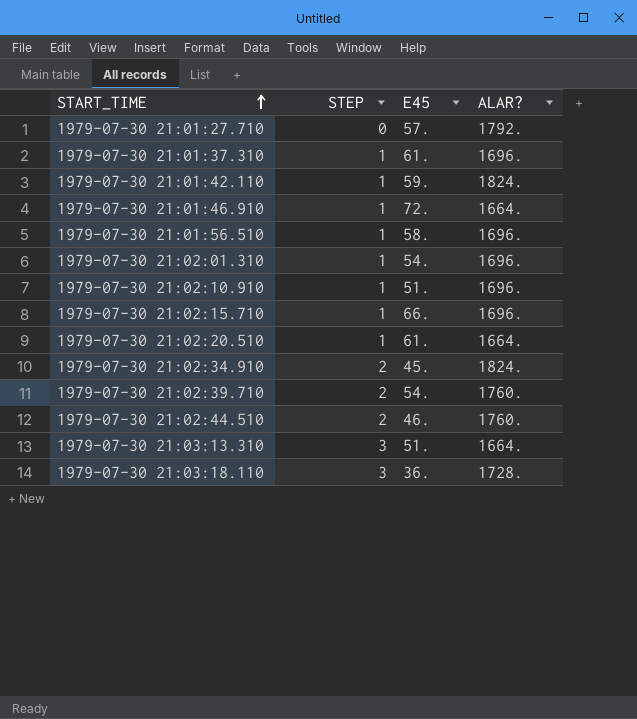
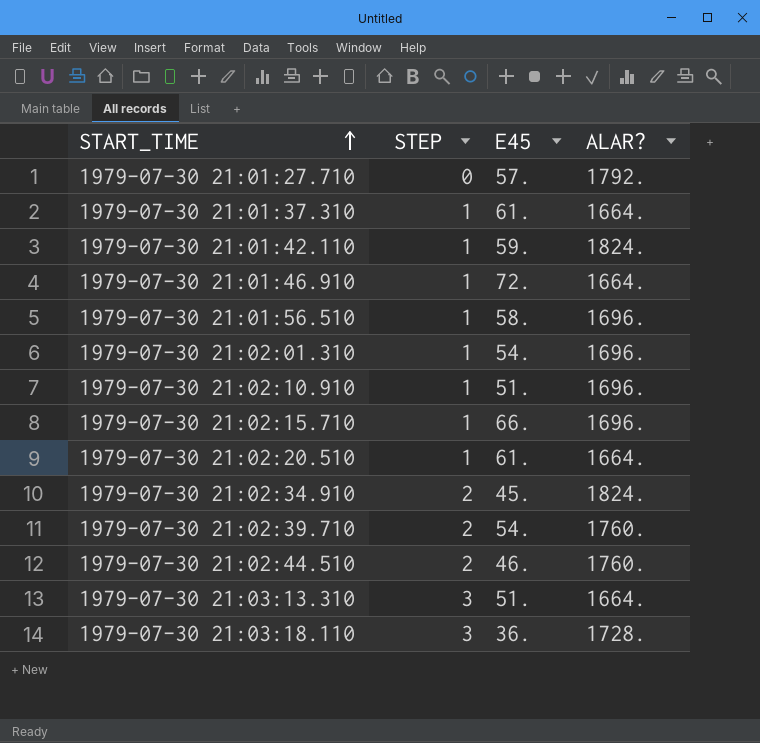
1979-07-30 21:01:37.310 | ALAR?: 1696. -> 1664.

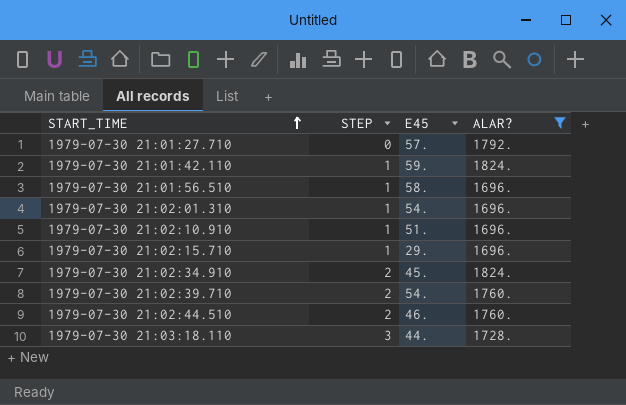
filter: none -> ALAR? != 1664.
1979-07-30 21:02:15.710 | E45: 66. -> 29.
1979-07-30 21:03:18.110 | E45: 36. -> 44.

